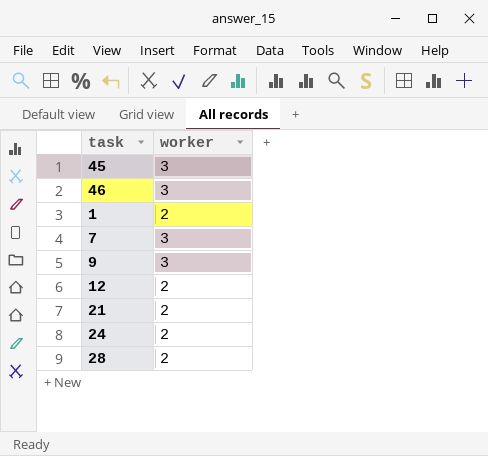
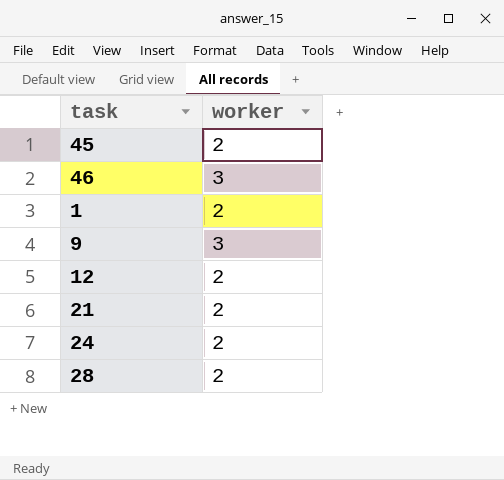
row 7: 3 -> none
45 | worker: 3 -> 2

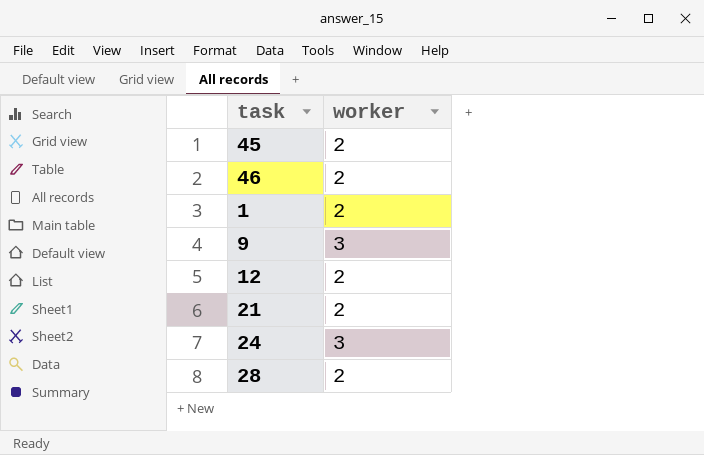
46 | worker: 3 -> 2
24 | worker: 2 -> 3

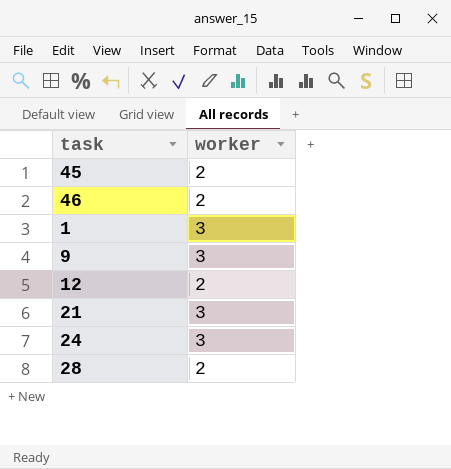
1 | worker: 2 -> 3
21 | worker: 2 -> 3

